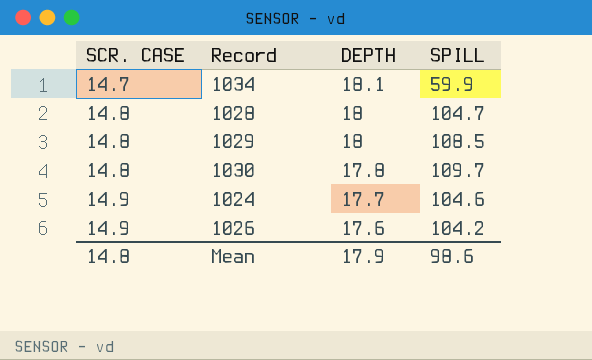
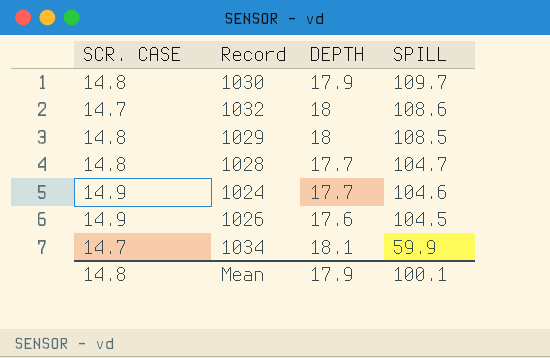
row order: SCR. CASE ascending -> SPILL descending
1030 | DEPTH: 17.8 -> 17.9
row 1032: none -> 14.7 | 18 | 108.6
1028 | DEPTH: 18 -> 17.7
1026 | SPILL: 104.2 -> 104.5
Mean | SPILL: 98.6 -> 100.1

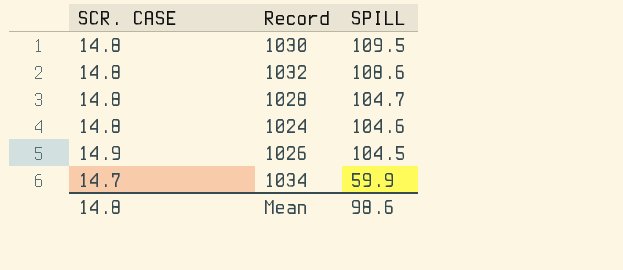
column DEPTH | position: 3 -> none
row 1029: 14.8 | 18 | 108.5 -> none
1030 | SPILL: 109.7 -> 109.5
1032 | SCR. CASE: 14.7 -> 14.8
1024 | SCR. CASE: 14.9 -> 14.8
Mean | SPILL: 100.1 -> 98.6

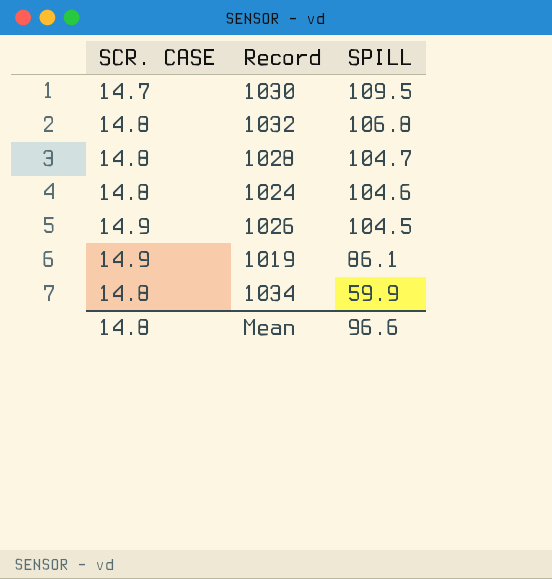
1030 | SCR. CASE: 14.8 -> 14.7
1032 | SPILL: 108.6 -> 106.8
row 1019: none -> 14.9 | 86.1
1034 | SCR. CASE: 14.7 -> 14.8
Mean | SPILL: 98.6 -> 96.6

